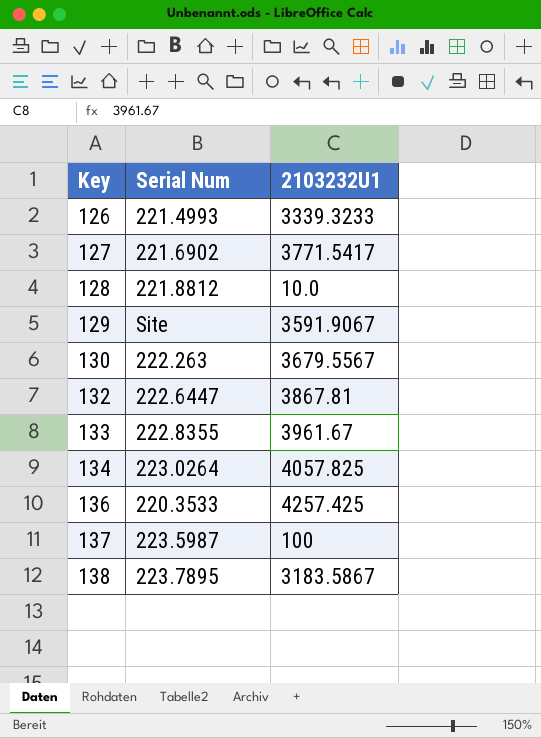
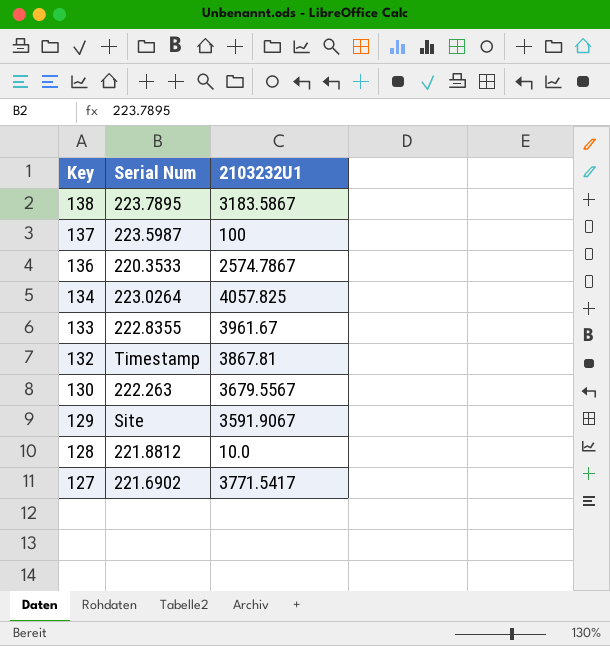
row order: Key ascending -> Key descending
row 126: 221.4993 | 3339.3233 -> none
136 | 2103232U1: 4257.425 -> 2574.7867
132 | Serial Num: 222.6447 -> Timestamp

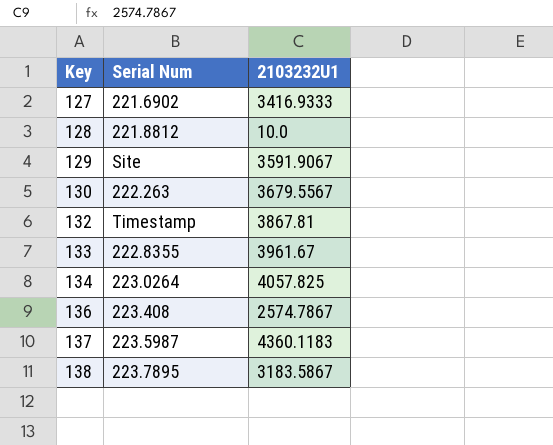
row order: Key descending -> Key ascending
127 | 2103232U1: 3771.5417 -> 3416.9333
136 | Serial Num: 220.3533 -> 223.408
137 | 2103232U1: 100 -> 4360.1183

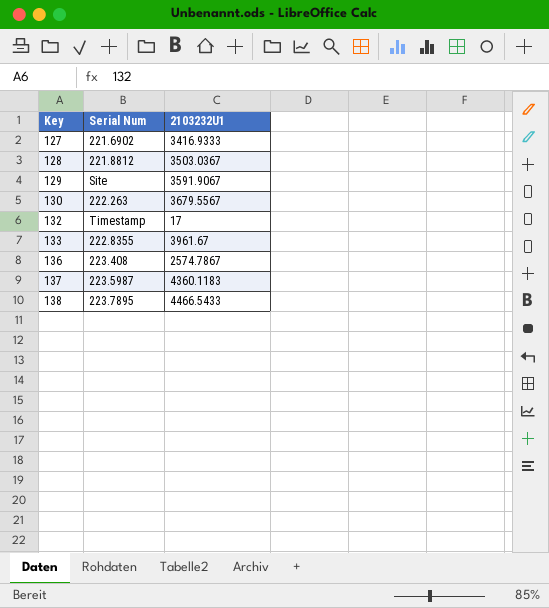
row 134: 223.0264 | 4057.825 -> none
128 | 2103232U1: 10.0 -> 3503.0367
132 | 2103232U1: 3867.81 -> 17
138 | 2103232U1: 3183.5867 -> 4466.5433

